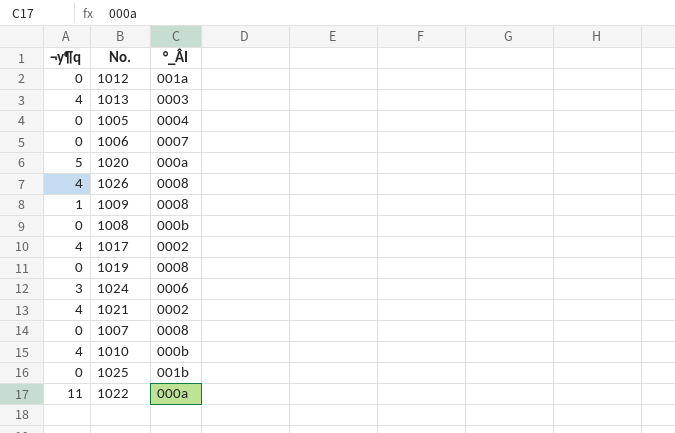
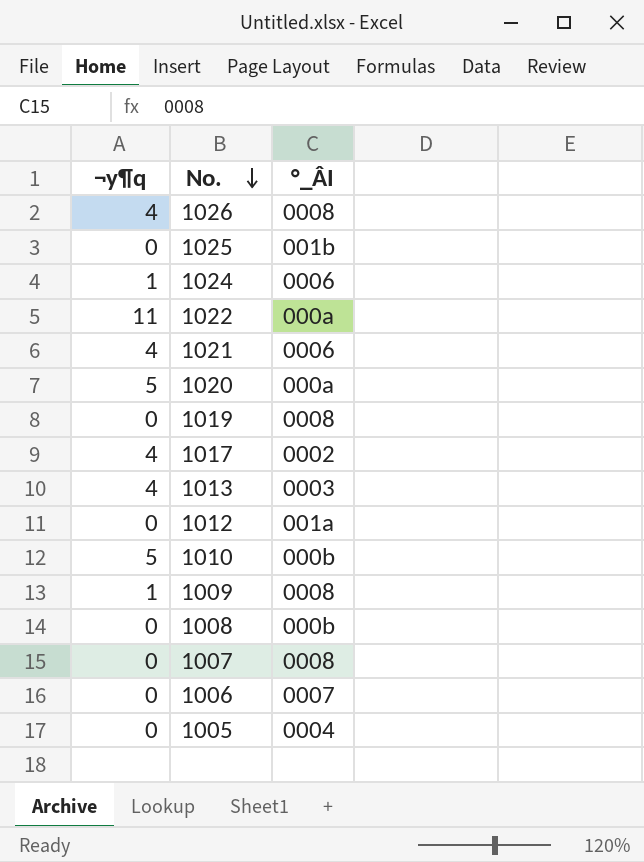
row order: none -> No. descending
1024 | ¬y¶q: 3 -> 1
1021 | °_ÂI: 0002 -> 0006
1010 | ¬y¶q: 4 -> 5

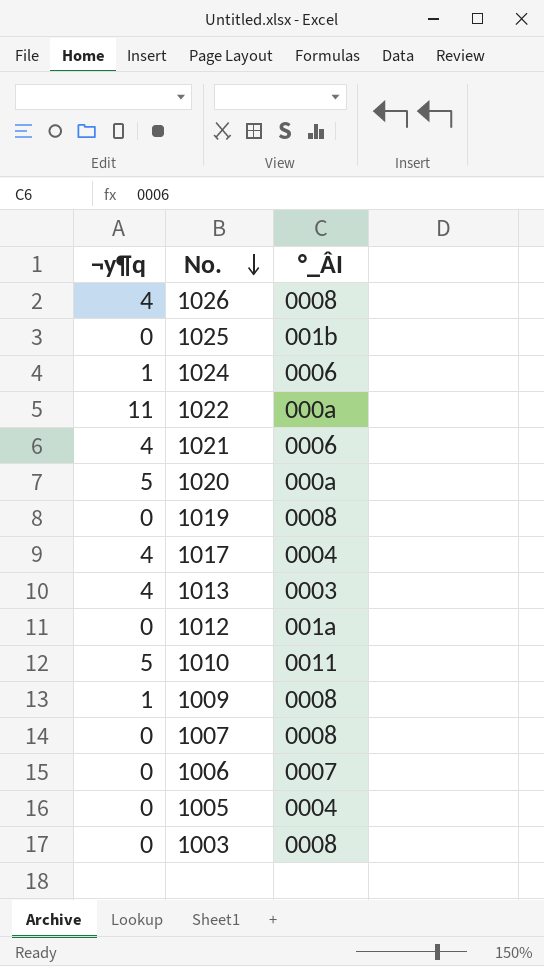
row 1008: 0 | 000b -> none
1017 | °_ÂI: 0002 -> 0004
1010 | °_ÂI: 000b -> 0011
row 1003: none -> 0 | 0008

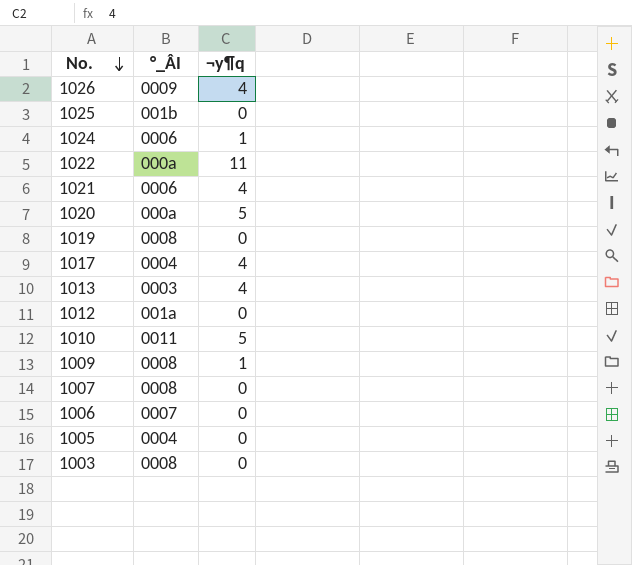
column ¬y¶q | position: 1 -> 3
1026 | °_ÂI: 0008 -> 0009

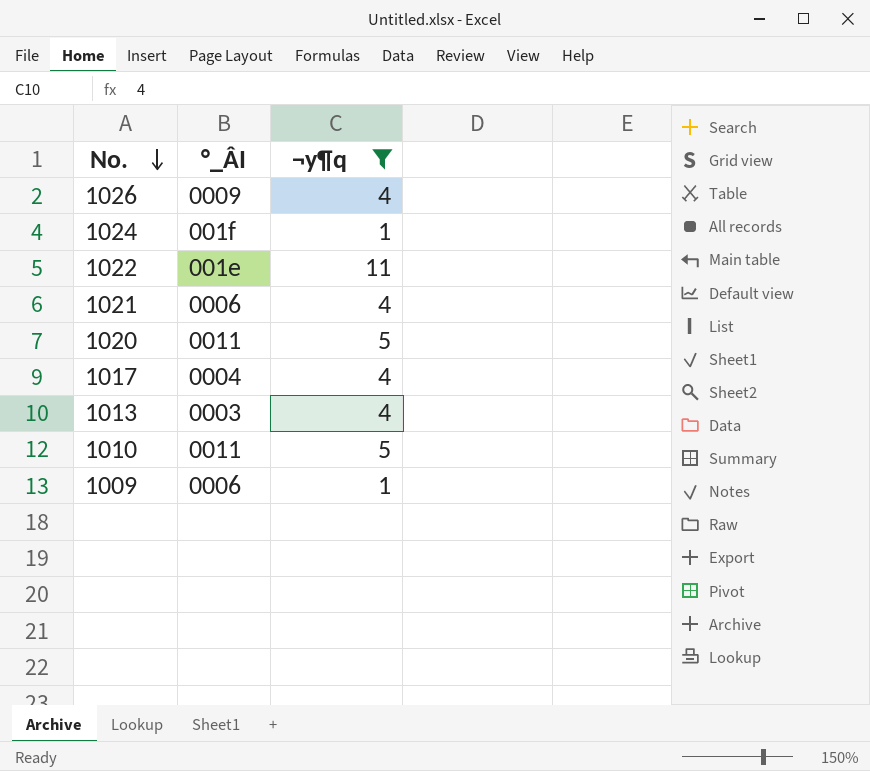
filter: none -> ¬y¶q != 0
1024 | °_ÂI: 0006 -> 001f
1022 | °_ÂI: 000a -> 001e
1020 | °_ÂI: 000a -> 0011
1009 | °_ÂI: 0008 -> 0006

